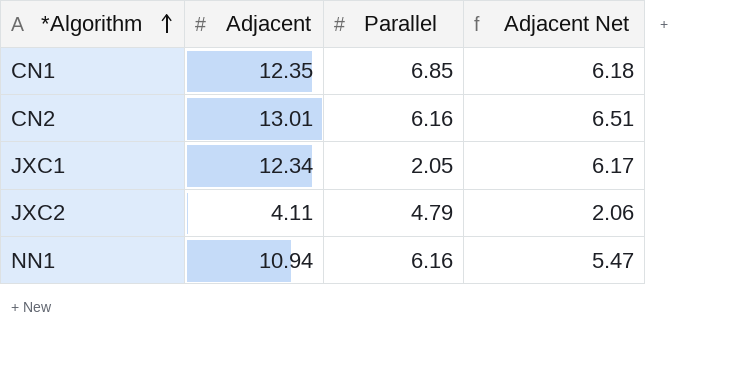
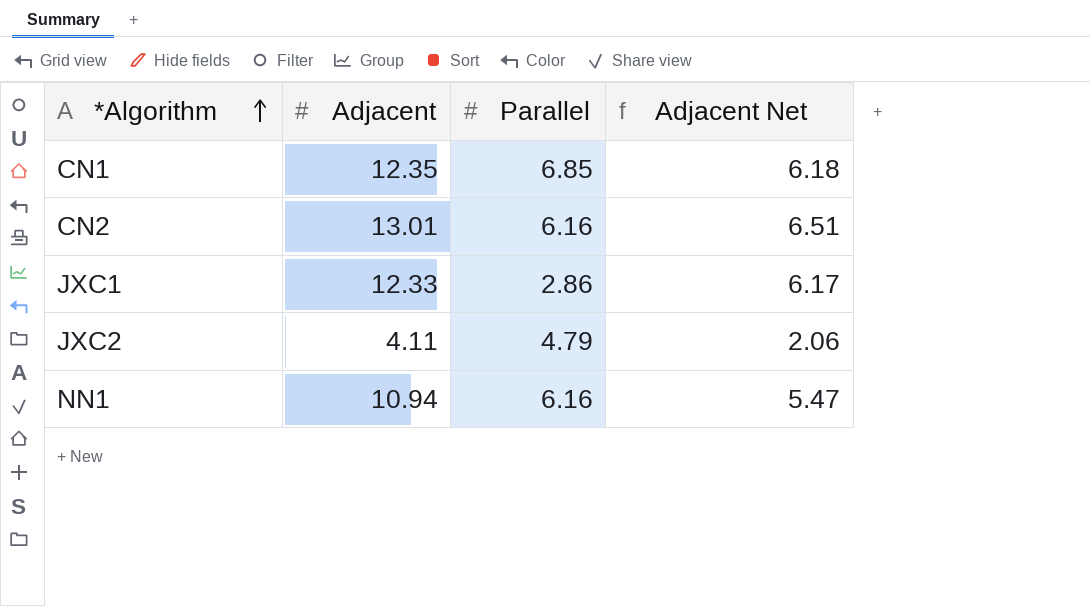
JXC1 | Adjacent: 12.34 -> 12.33
JXC1 | Parallel: 2.05 -> 2.86

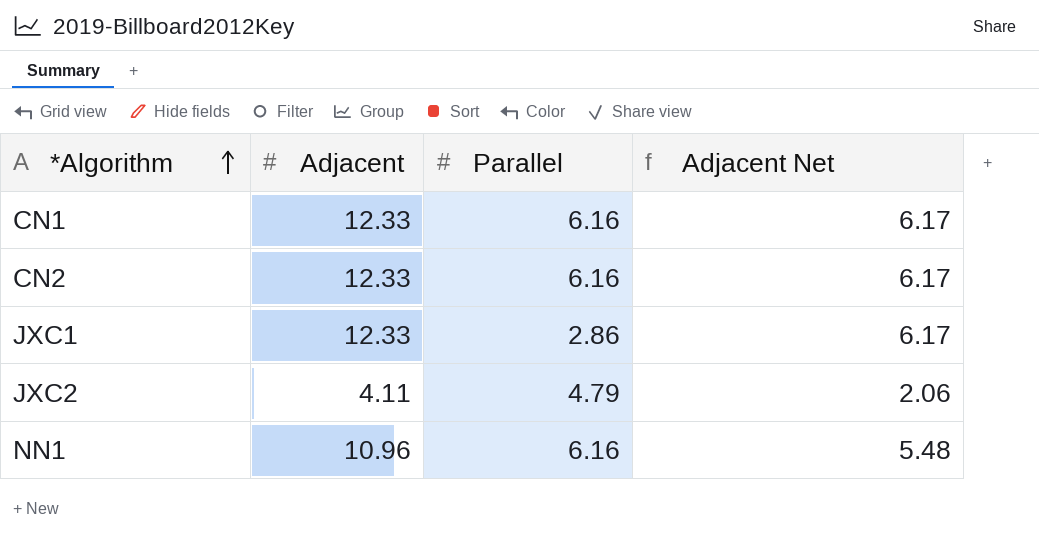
CN1 | Adjacent: 12.35 -> 12.33
CN1 | Parallel: 6.85 -> 6.16
CN1 | Adjacent Net: 6.18 -> 6.17
CN2 | Adjacent: 13.01 -> 12.33
CN2 | Adjacent Net: 6.51 -> 6.17
NN1 | Adjacent: 10.94 -> 10.96
NN1 | Adjacent Net: 5.47 -> 5.48

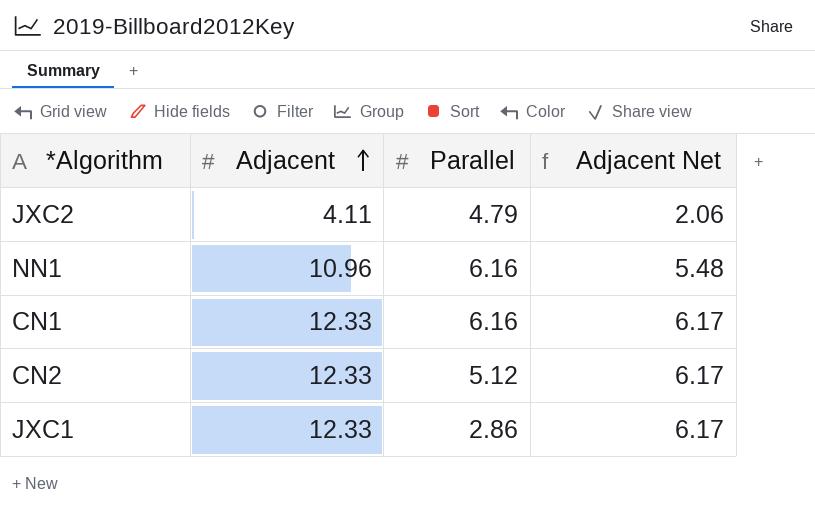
row order: *Algorithm ascending -> Adjacent ascending
CN2 | Parallel: 6.16 -> 5.12

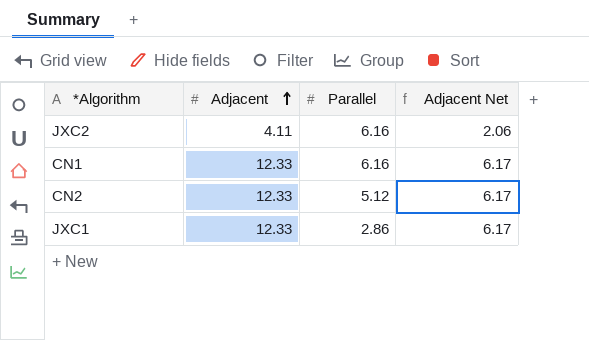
row NN1: 10.96 | 6.16 | 5.48 -> none
JXC2 | Parallel: 4.79 -> 6.16

